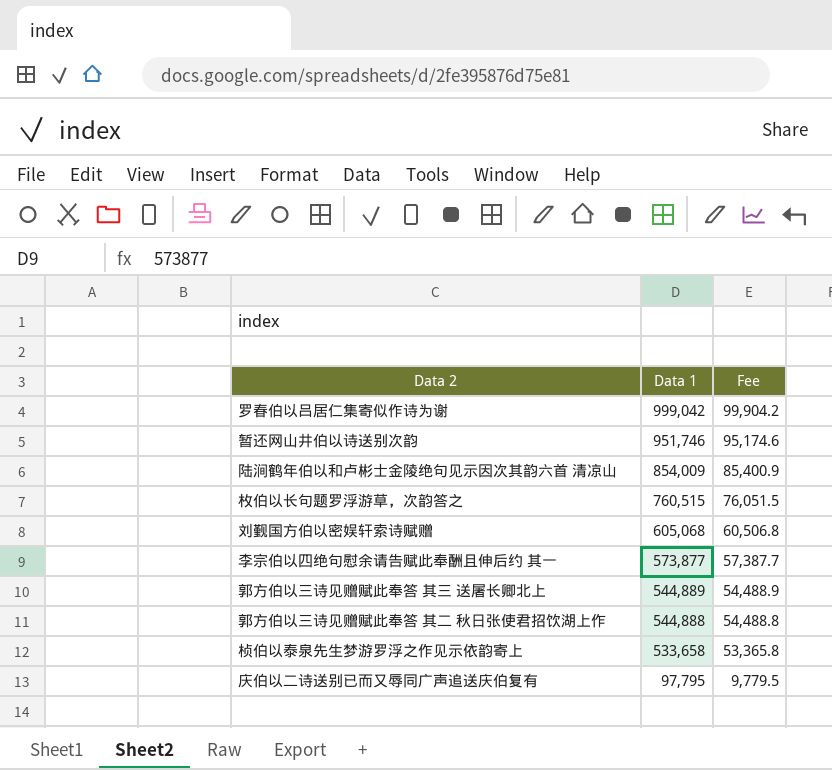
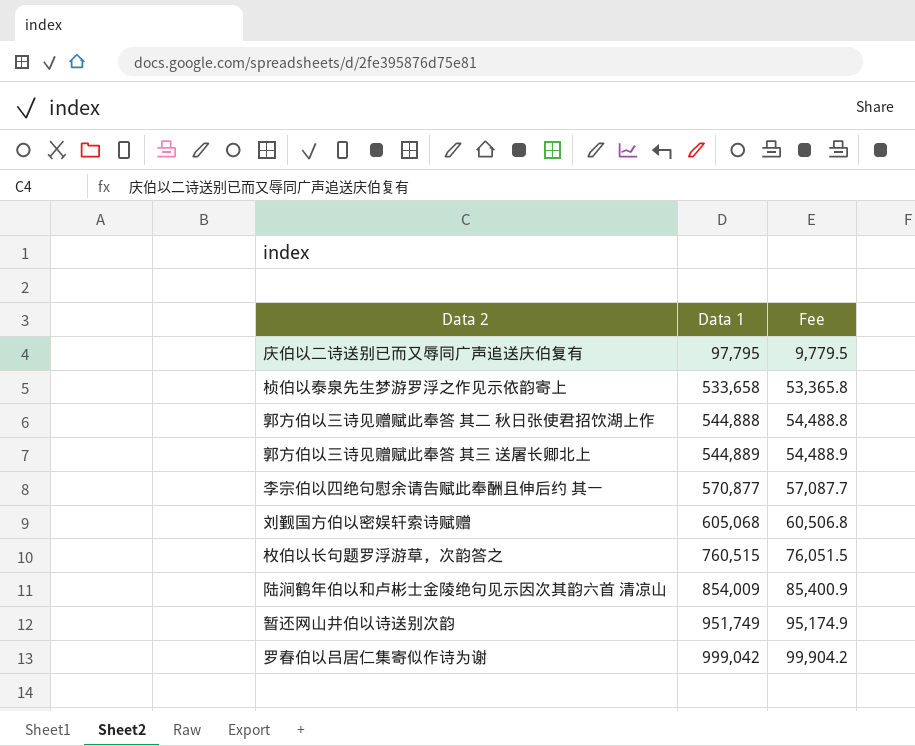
row order: Data 1 descending -> Data 1 ascending
李宗伯以四绝句慰余请告赋此奉酬且伸后约 其一 | Data 1: 573,877 -> 570,877
李宗伯以四绝句慰余请告赋此奉酬且伸后约 其一 | Fee: 57,387.7 -> 57,087.7
暂还网山井伯以诗送别次韵 | Data 1: 951,746 -> 951,749
暂还网山井伯以诗送别次韵 | Fee: 95,174.6 -> 95,174.9

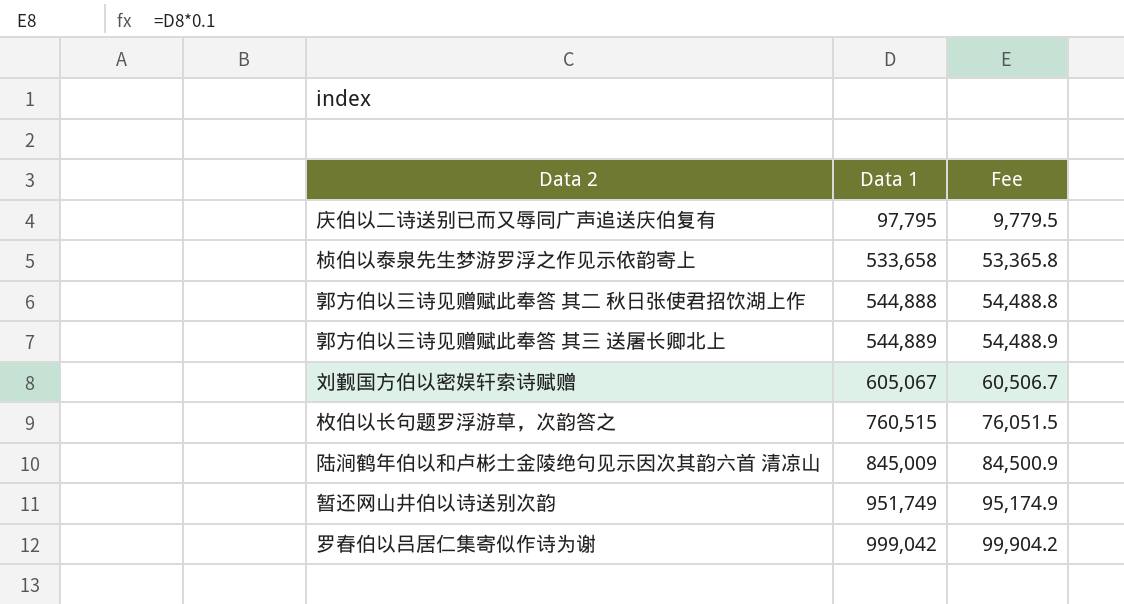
row 李宗伯以四绝句慰余请告赋此奉酬且伸后约 其一: 570,877 | 57,087.7 -> none
刘觐国方伯以密娱轩索诗赋赠 | Data 1: 605,068 -> 605,067
刘觐国方伯以密娱轩索诗赋赠 | Fee: 60,506.8 -> 60,506.7
陆涧鹤年伯以和卢彬士金陵绝句见示因次其韵六首 清凉山 | Data 1: 854,009 -> 845,009
陆涧鹤年伯以和卢彬士金陵绝句见示因次其韵六首 清凉山 | Fee: 85,400.9 -> 84,500.9

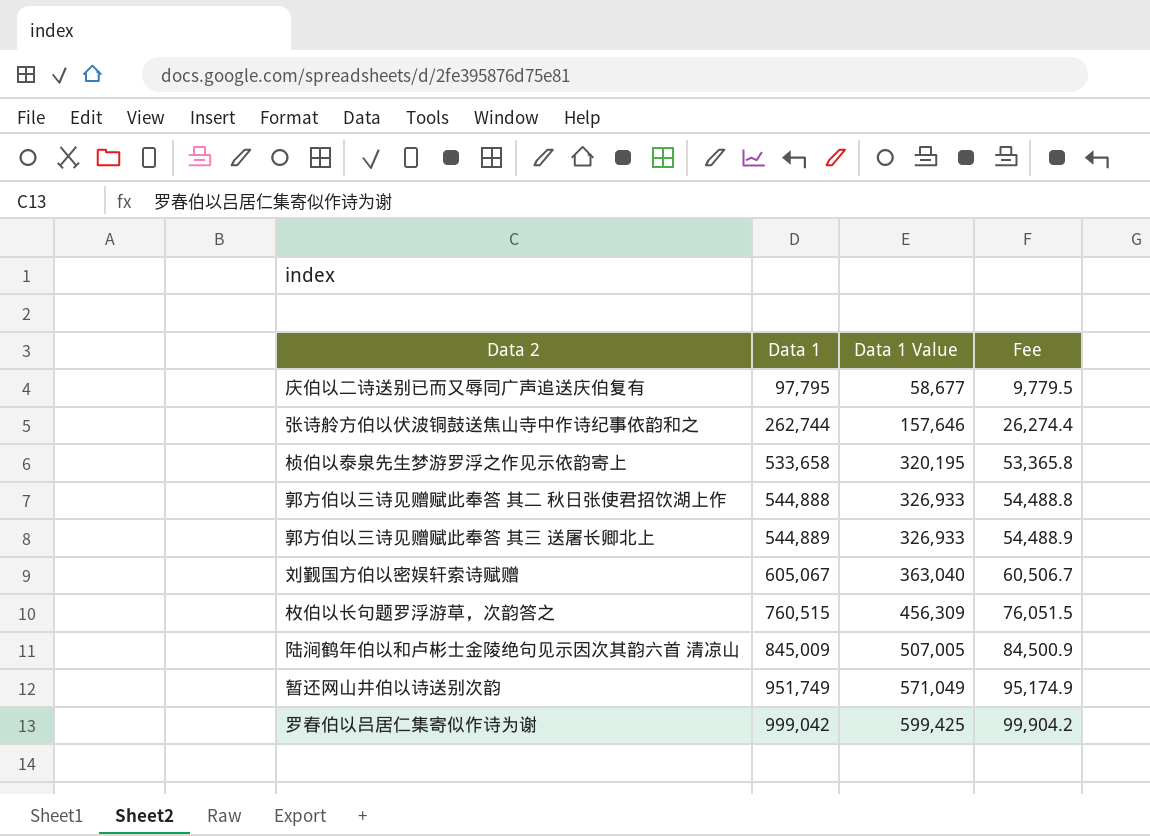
column Data 1 Value | formula: none -> [Data 1] * 0.6
row 张诗舲方伯以伏波铜鼓送焦山寺中作诗纪事依韵和之: none -> 262,744 | 157,646 | 26,274.4

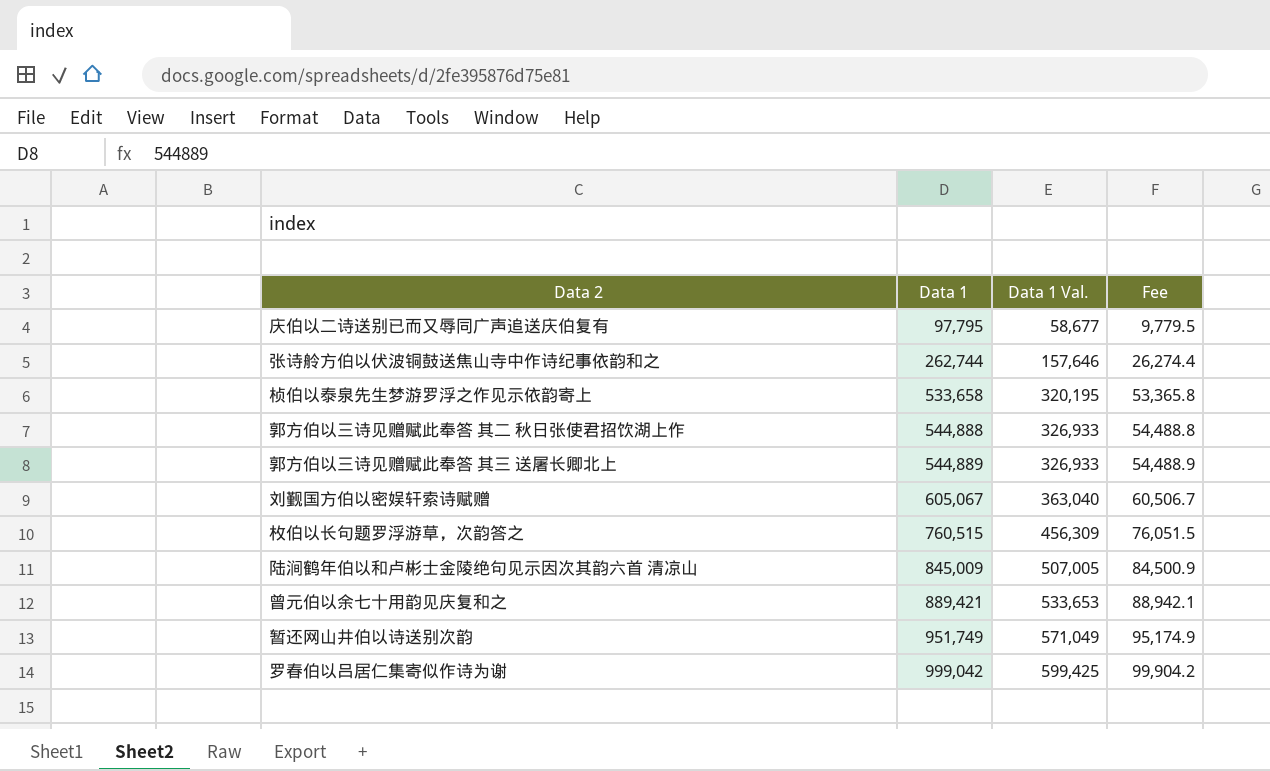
column name: Data 1 Value -> Data 1 Val.
row 曾元伯以余七十用韵见庆复和之: none -> 889,421 | 533,653 | 88,942.1

